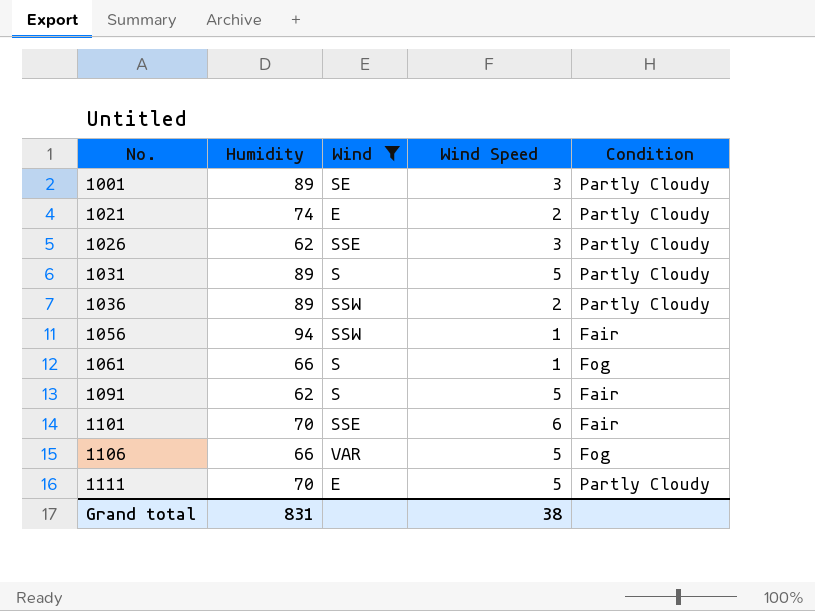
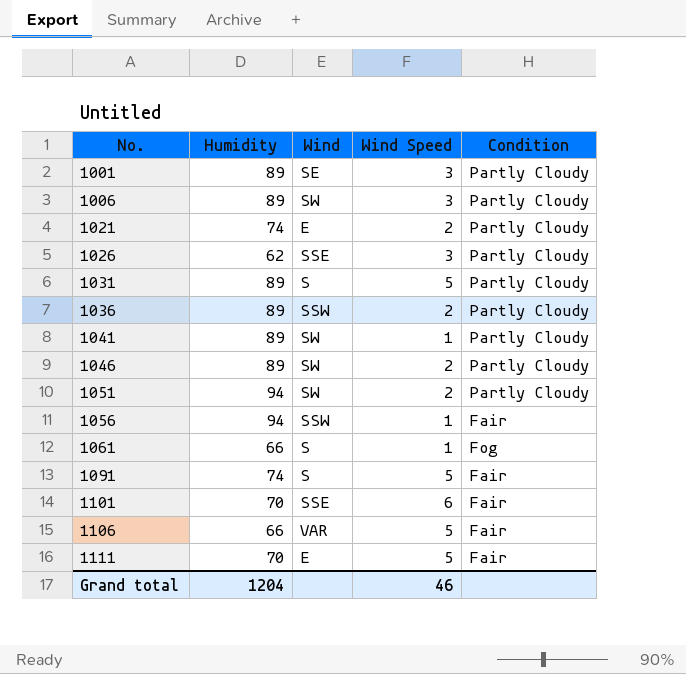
filter: Wind != SW -> none
1091 | Humidity: 62 -> 74
1106 | Condition: Fog -> Fair
1111 | Condition: Partly Cloudy -> Fair
Grand total | Humidity: 831 -> 1204
Grand total | Wind Speed: 38 -> 46

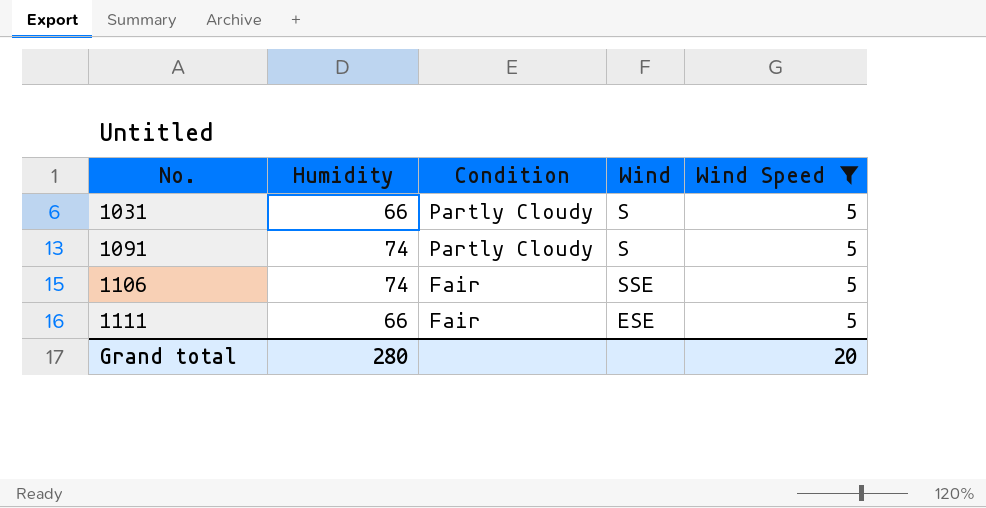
filter: none -> Wind Speed = 5
column Condition | position: 5 -> 3
1031 | Humidity: 89 -> 66
1091 | Condition: Fair -> Partly Cloudy
1106 | Humidity: 66 -> 74
1106 | Wind: VAR -> SSE
1111 | Humidity: 70 -> 66
1111 | Wind: E -> ESE
Grand total | Humidity: 1204 -> 280
Grand total | Wind Speed: 46 -> 20

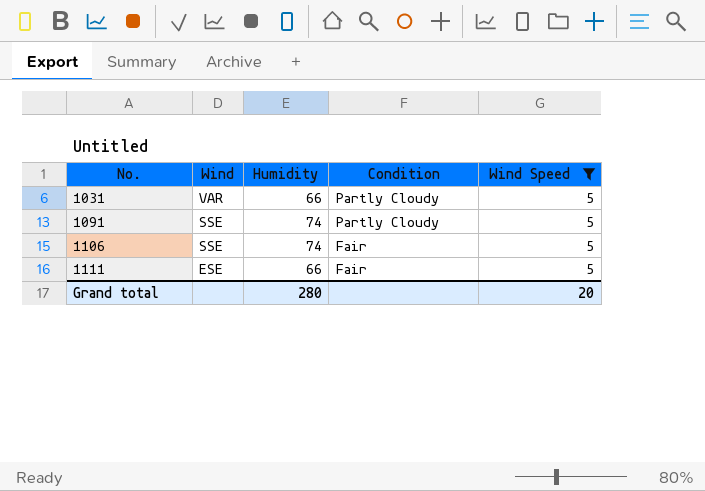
column Wind | position: 4 -> 2
1031 | Wind: S -> VAR
1091 | Wind: S -> SSE

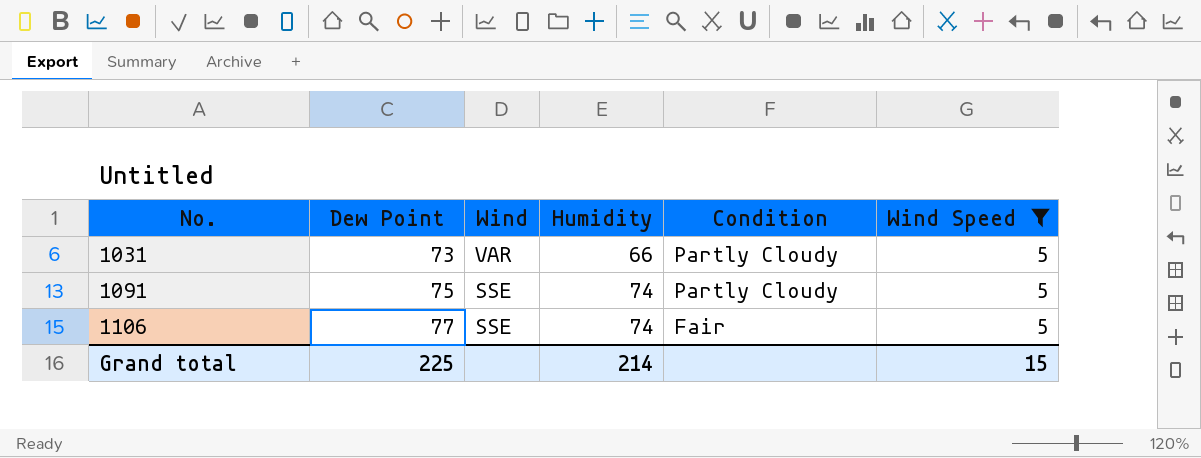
column Dew Point | position: none -> 2
row 1111: ESE | 66 | Fair | 5 -> none
Grand total | Humidity: 280 -> 214
Grand total | Wind Speed: 20 -> 15

